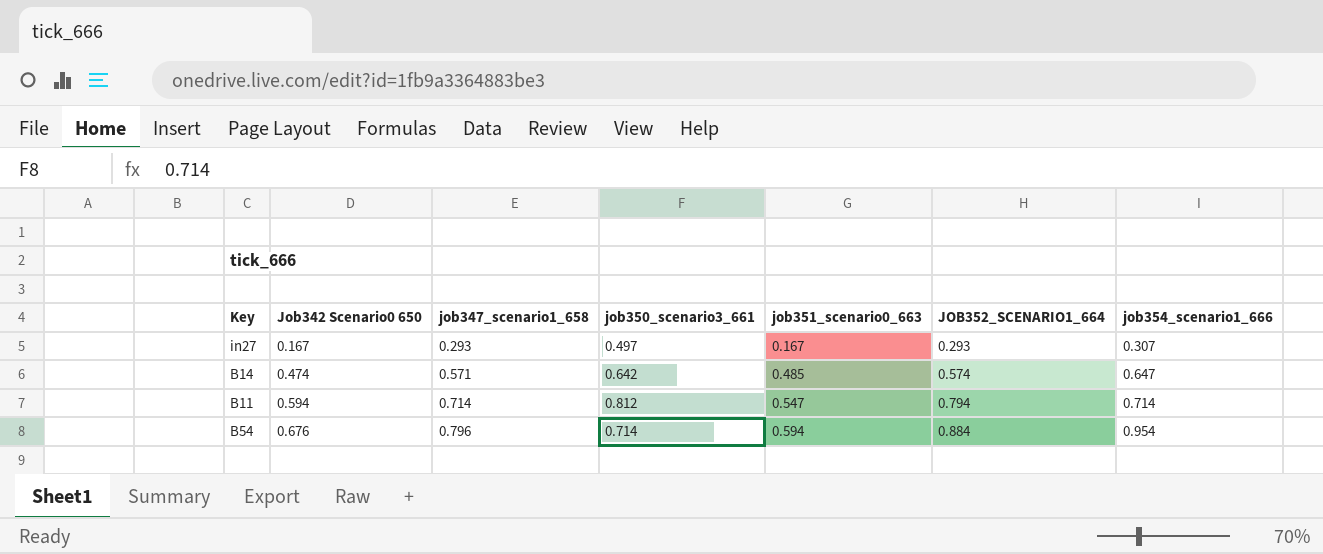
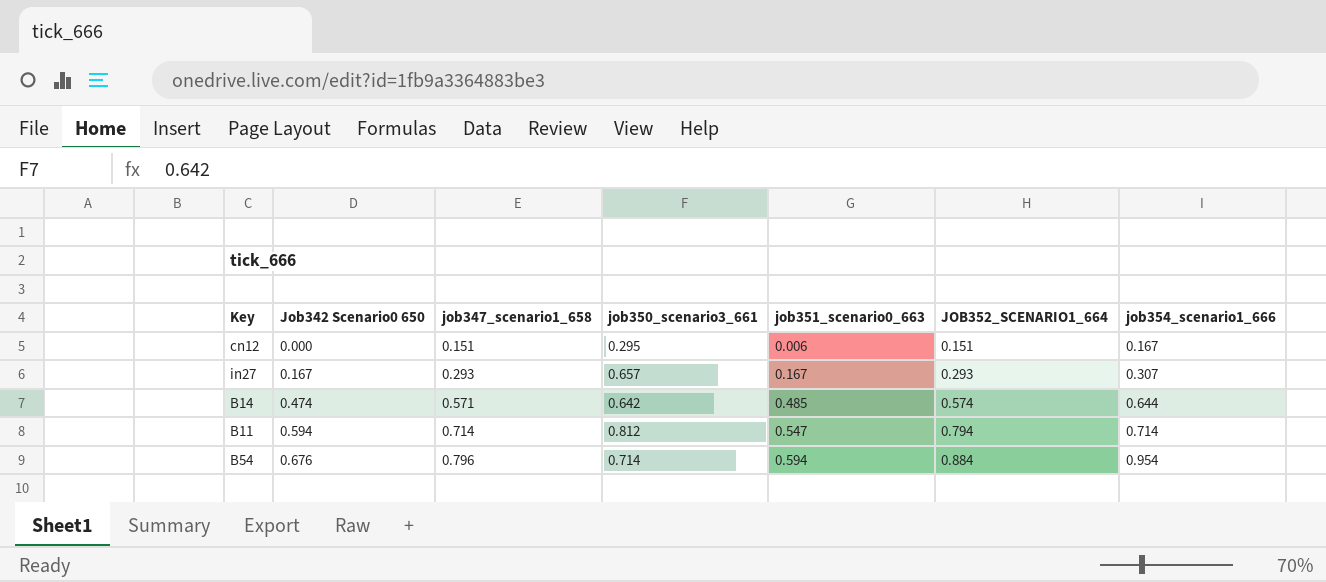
row cn12: none -> 0.000 | 0.151 | 0.295 | 0.006 | 0.151 | 0.167
in27 | job350_scenario3_661: 0.497 -> 0.657
B14 | job354_scenario1_666: 0.647 -> 0.644

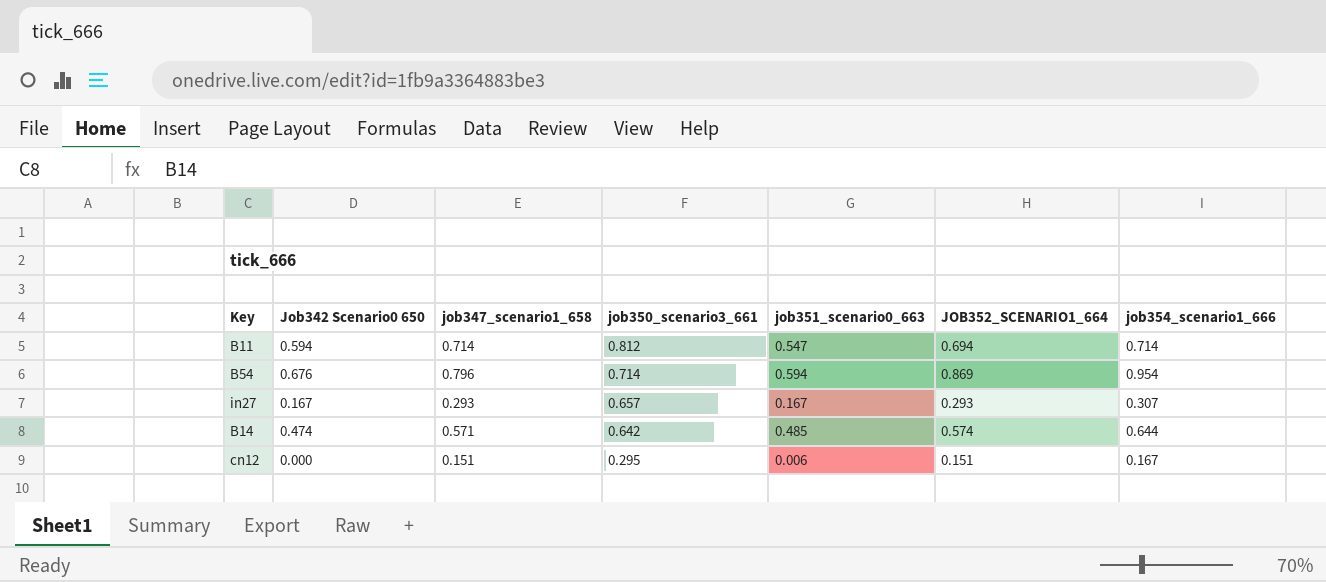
row order: Job342 Scenario0 650 ascending -> job350_scenario3_661 descending
B11 | JOB352_SCENARIO1_664: 0.794 -> 0.694
B54 | JOB352_SCENARIO1_664: 0.884 -> 0.869

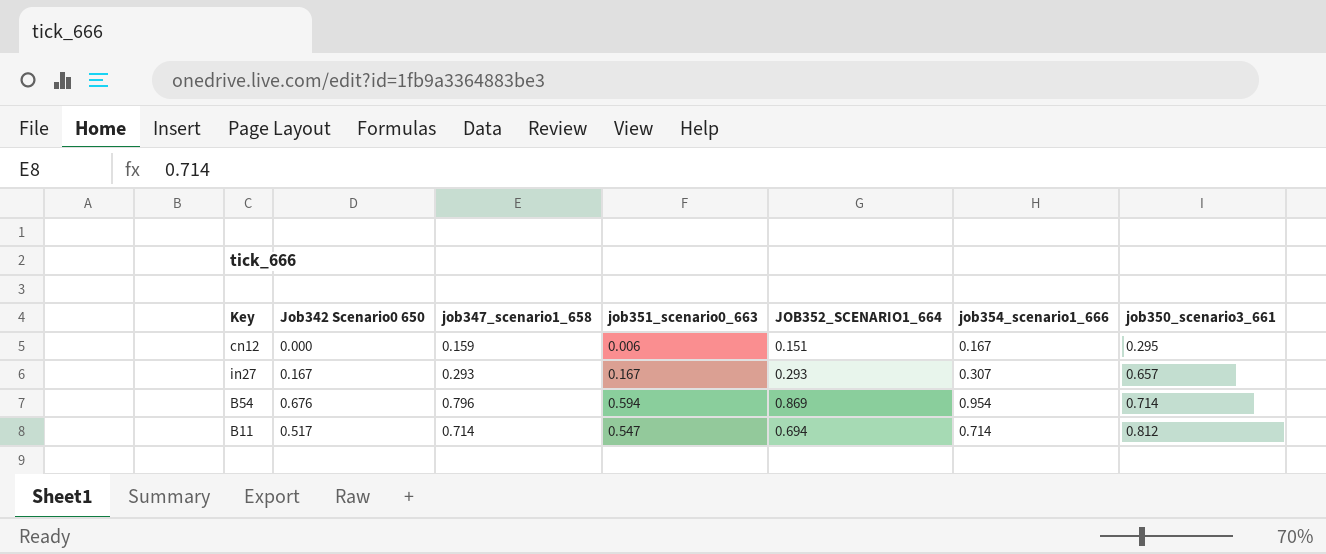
row order: job350_scenario3_661 descending -> job350_scenario3_661 ascending
column job350_scenario3_661 | position: 4 -> 7
row B14: 0.474 | 0.571 | 0.642 | 0.485 | 0.574 | 0.644 -> none
cn12 | job347_scenario1_658: 0.151 -> 0.159
B11 | Job342 Scenario0 650: 0.594 -> 0.517

